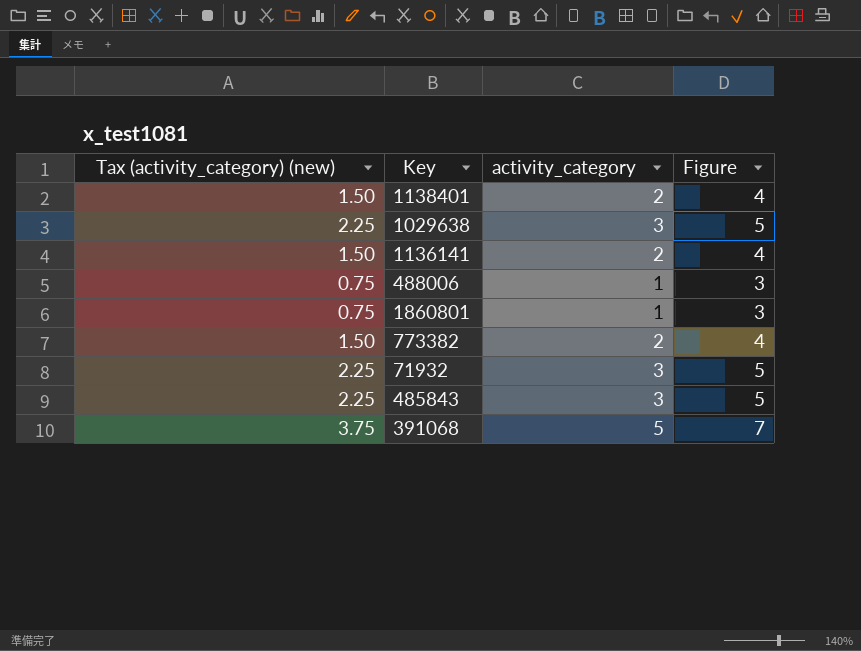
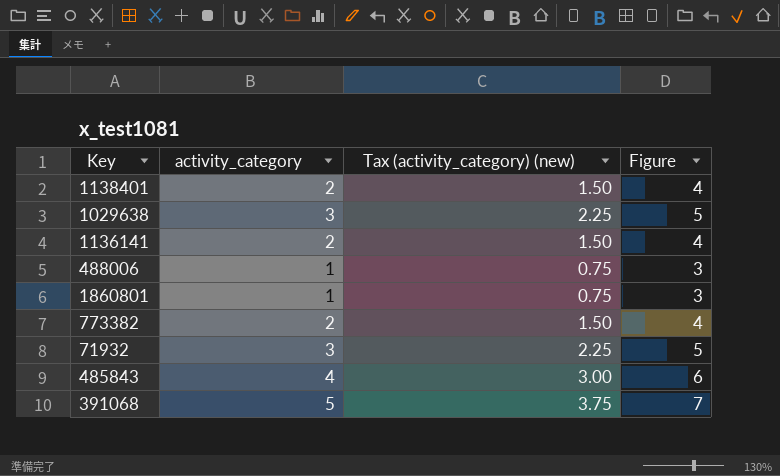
column Tax (activity_category) (new) | position: 1 -> 3
485843 | activity_category: 3 -> 4
485843 | Tax (activity_category) (new): 2.25 -> 3.00
485843 | Figure: 5 -> 6

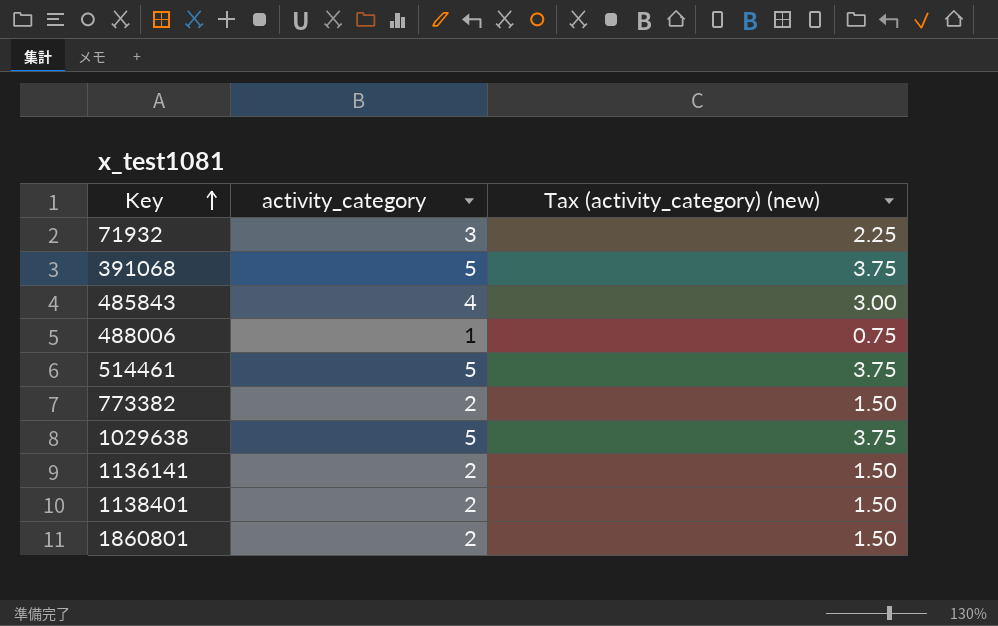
row order: none -> Key ascending
column Figure | formula: [activity_category] + 2 -> none
row 514461: none -> 5 | 3.75
1029638 | activity_category: 3 -> 5
1029638 | Tax (activity_category) (new): 2.25 -> 3.75
1860801 | activity_category: 1 -> 2
1860801 | Tax (activity_category) (new): 0.75 -> 1.50

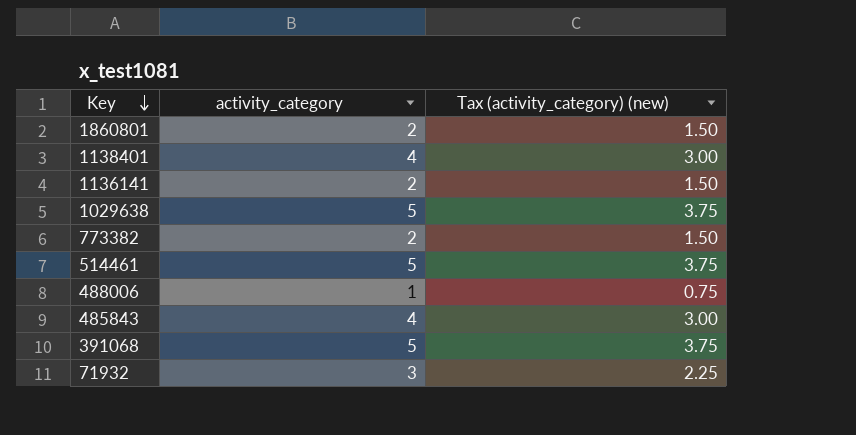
row order: Key ascending -> Key descending
1138401 | activity_category: 2 -> 4
1138401 | Tax (activity_category) (new): 1.50 -> 3.00

